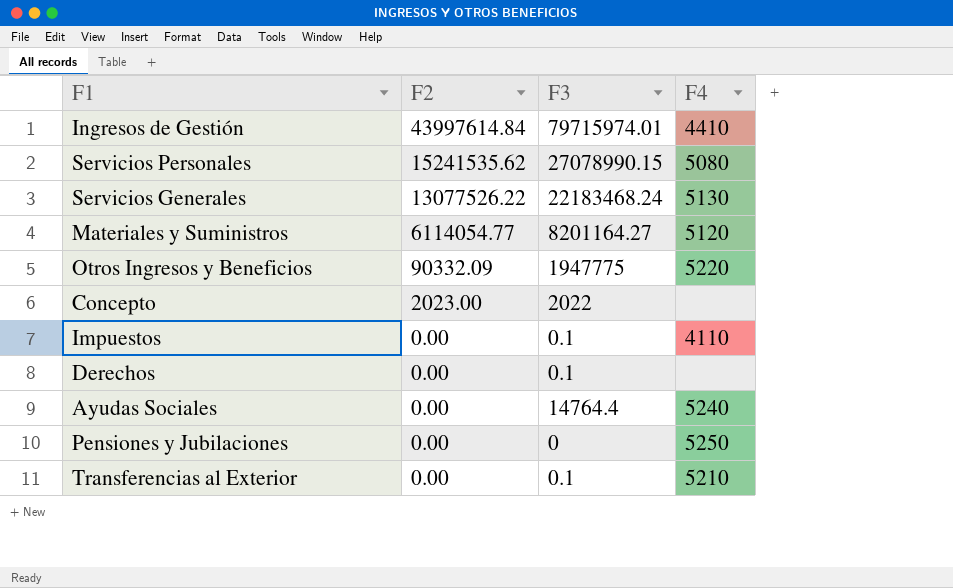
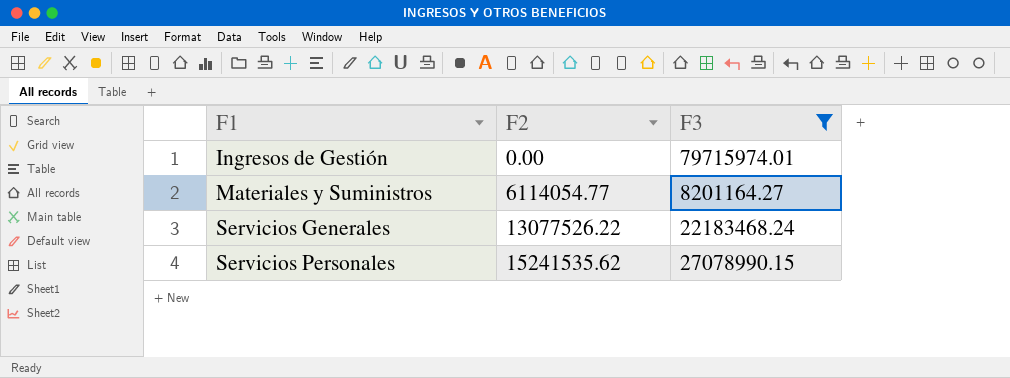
filter: none -> F3 >= 8201164.27
row order: F2 descending -> F1 ascending
column F4 | position: 4 -> none
Ingresos de Gestión | F2: 43997614.84 -> 0.00

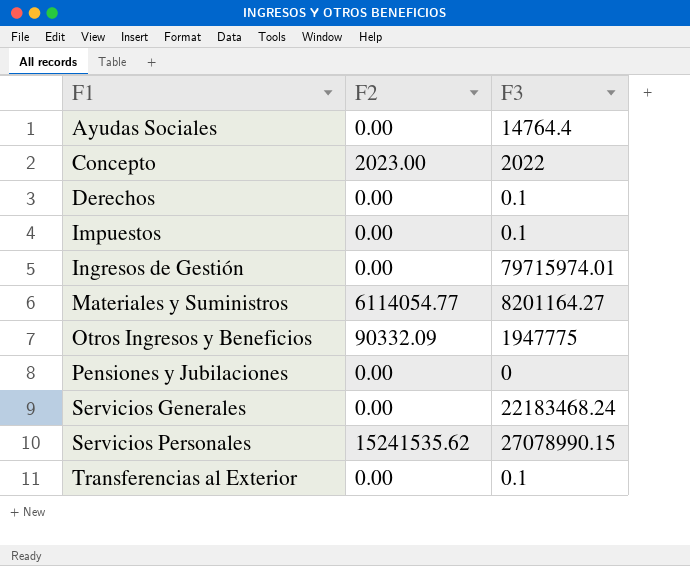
filter: F3 >= 8201164.27 -> none
Servicios Generales | F2: 13077526.22 -> 0.00

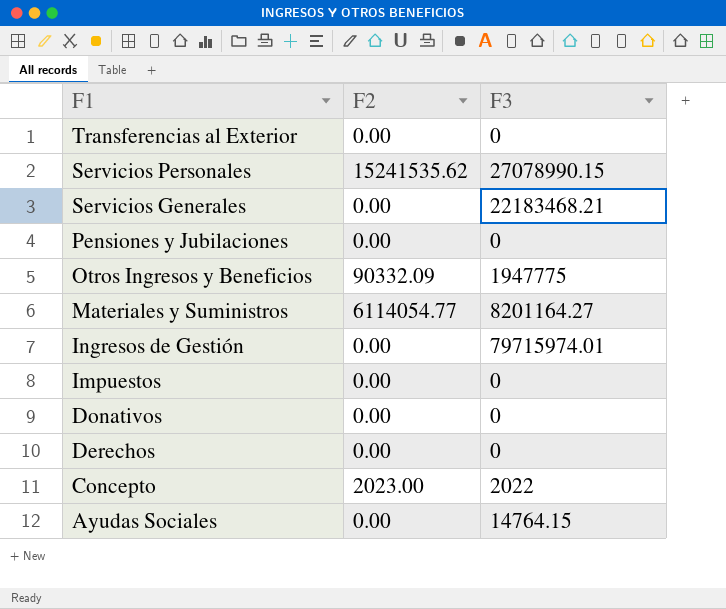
row order: F1 ascending -> F1 descending
Transferencias al Exterior | F3: 0.1 -> 0
Servicios Generales | F3: 22183468.24 -> 22183468.21
Impuestos | F3: 0.1 -> 0
row Donativos: none -> 0.00 | 0
Derechos | F3: 0.1 -> 0
Ayudas Sociales | F3: 14764.4 -> 14764.15

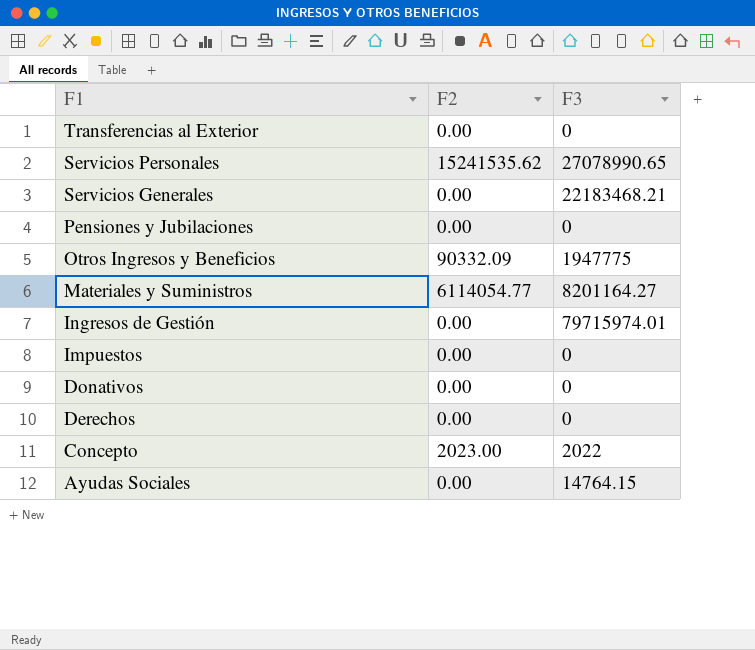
Servicios Personales | F3: 27078990.15 -> 27078990.65

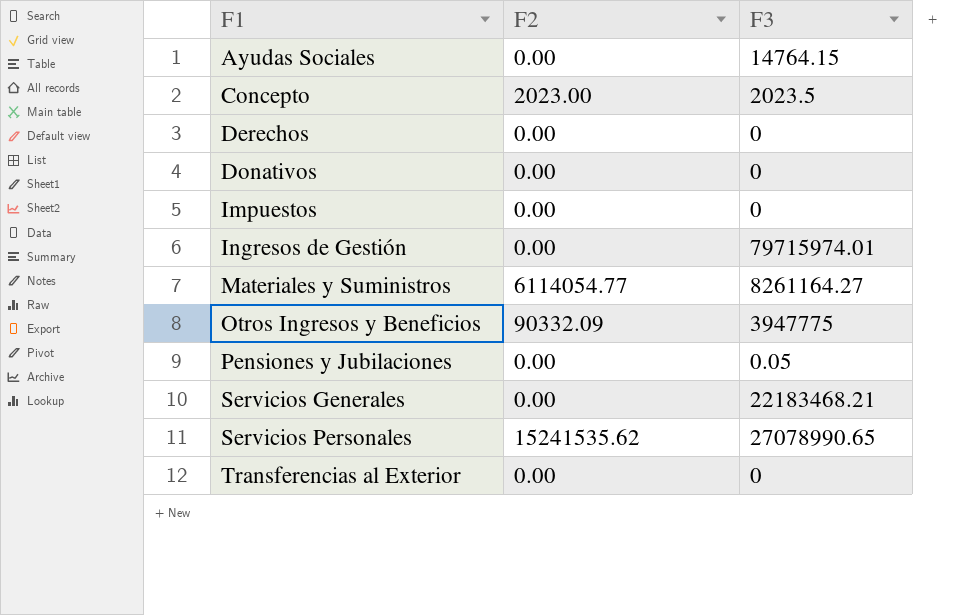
row order: F1 descending -> F1 ascending
Concepto | F3: 2022 -> 2023.5
Materiales y Suministros | F3: 8201164.27 -> 8261164.27
Otros Ingresos y Beneficios | F3: 1947775 -> 3947775
Pensiones y Jubilaciones | F3: 0 -> 0.05

